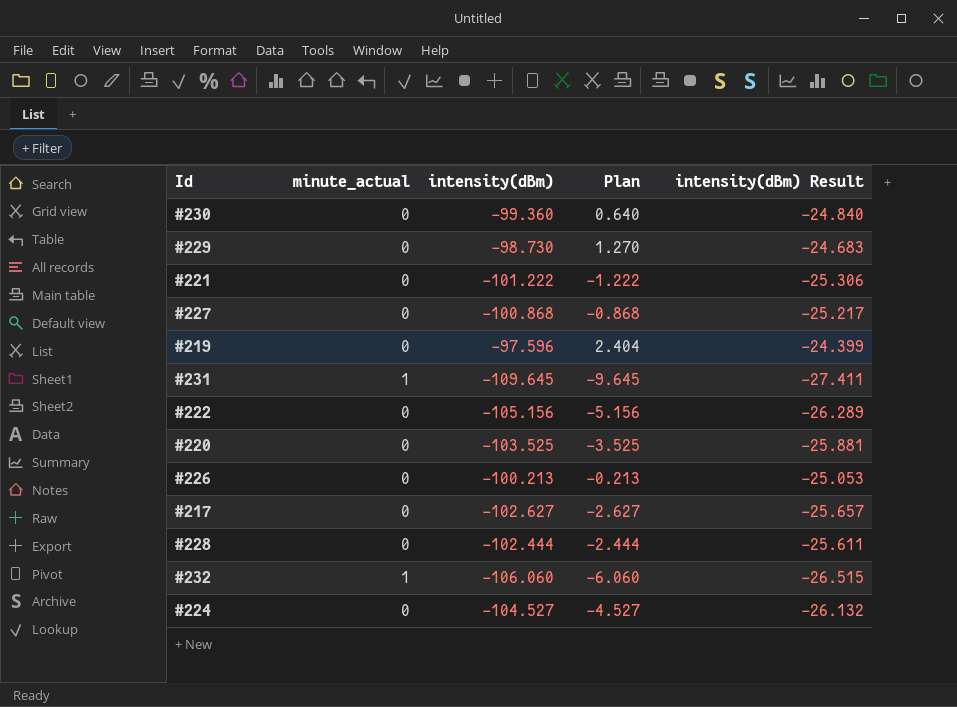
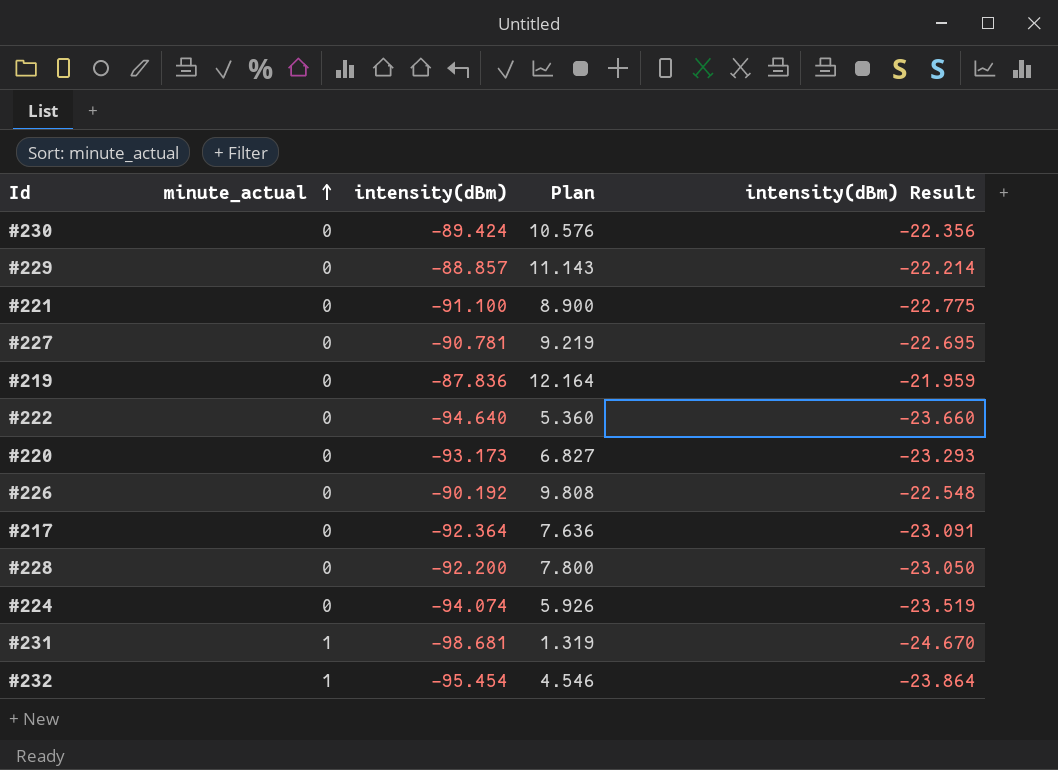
row order: none -> minute_actual ascending
#230 | intensity(dBm): -99.360 -> -89.424
#230 | Plan: 0.640 -> 10.576
#230 | intensity(dBm) Result: -24.840 -> -22.356
#229 | intensity(dBm): -98.730 -> -88.857
#229 | Plan: 1.270 -> 11.143
#229 | intensity(dBm) Result: -24.683 -> -22.214
#221 | intensity(dBm): -101.222 -> -91.100
#221 | Plan: -1.222 -> 8.900
#221 | intensity(dBm) Result: -25.306 -> -22.775
#227 | intensity(dBm): -100.868 -> -90.781
#227 | Plan: -0.868 -> 9.219
#227 | intensity(dBm) Result: -25.217 -> -22.695
#219 | intensity(dBm): -97.596 -> -87.836
#219 | Plan: 2.404 -> 12.164
#219 | intensity(dBm) Result: -24.399 -> -21.959
#222 | intensity(dBm): -105.156 -> -94.640
#222 | Plan: -5.156 -> 5.360
#222 | intensity(dBm) Result: -26.289 -> -23.660
#220 | intensity(dBm): -103.525 -> -93.173
#220 | Plan: -3.525 -> 6.827
#220 | intensity(dBm) Result: -25.881 -> -23.293
#226 | intensity(dBm): -100.213 -> -90.192
#226 | Plan: -0.213 -> 9.808
#226 | intensity(dBm) Result: -25.053 -> -22.548
#217 | intensity(dBm): -102.627 -> -92.364
#217 | Plan: -2.627 -> 7.636
#217 | intensity(dBm) Result: -25.657 -> -23.091
#228 | intensity(dBm): -102.444 -> -92.200
#228 | Plan: -2.444 -> 7.800
#228 | intensity(dBm) Result: -25.611 -> -23.050
#224 | intensity(dBm): -104.527 -> -94.074
#224 | Plan: -4.527 -> 5.926
#224 | intensity(dBm) Result: -26.132 -> -23.519
#231 | intensity(dBm): -109.645 -> -98.681
#231 | Plan: -9.645 -> 1.319
#231 | intensity(dBm) Result: -27.411 -> -24.670
#232 | intensity(dBm): -106.060 -> -95.454
#232 | Plan: -6.060 -> 4.546
#232 | intensity(dBm) Result: -26.515 -> -23.864

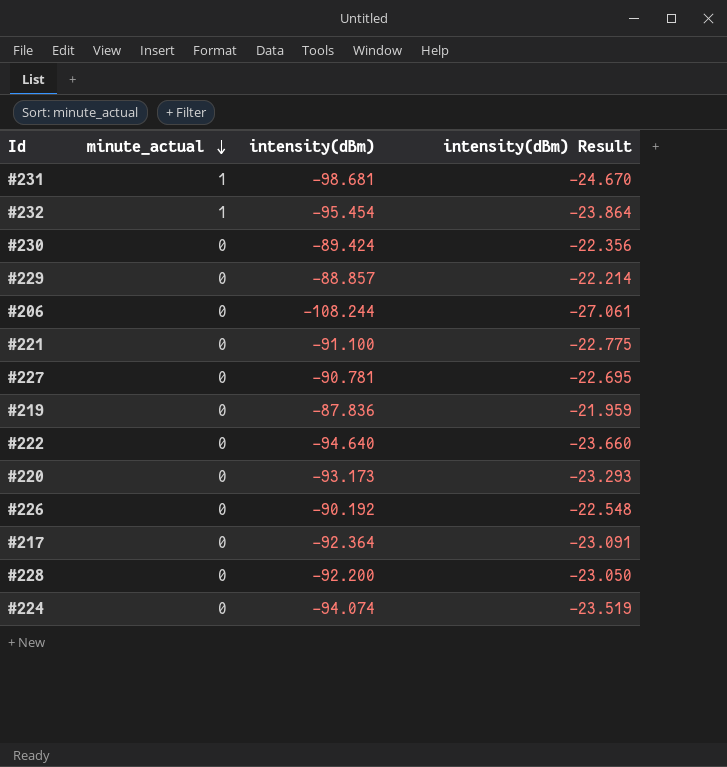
row order: minute_actual ascending -> minute_actual descending
column Plan | formula: [intensity(dBm)] + 100 -> none
row #206: none -> 0 | -108.244 | -27.061

